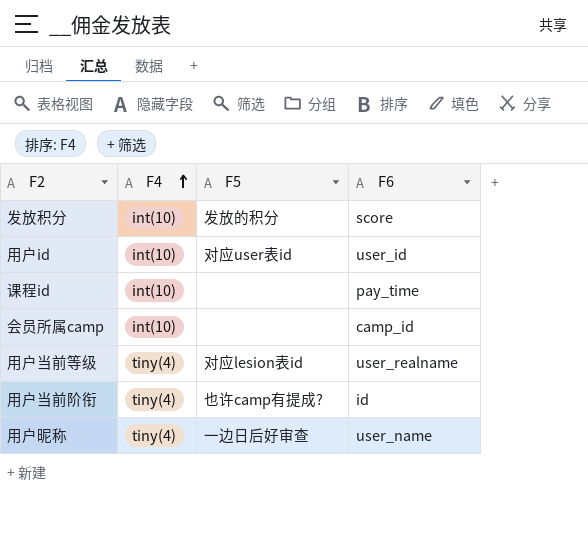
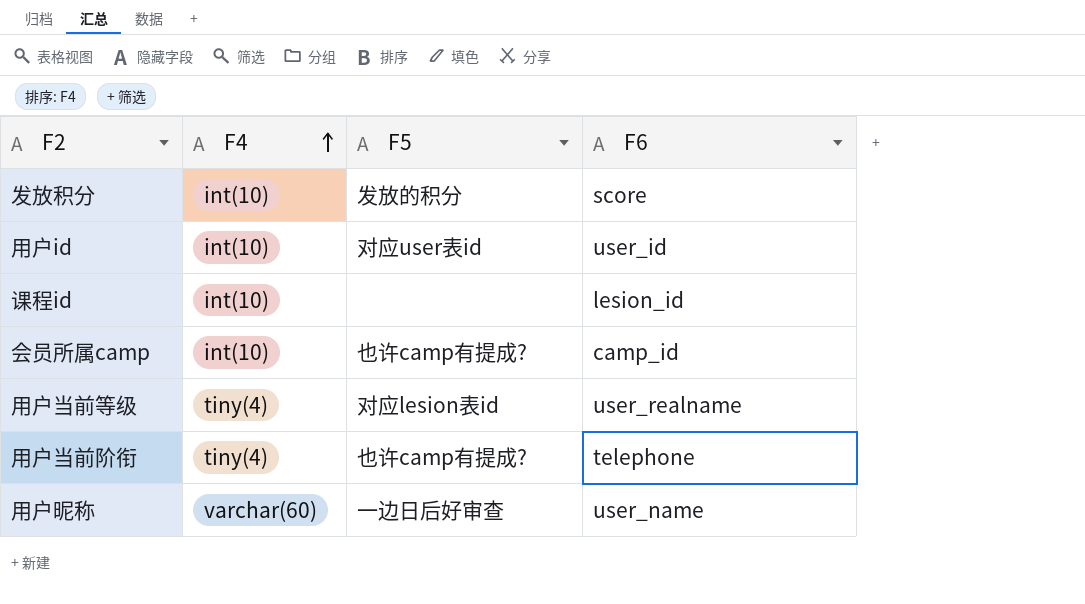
课程id | F6: pay_time -> lesion_id
会员所属camp | F5: none -> 也许camp有提成?
用户当前阶衔 | F6: id -> telephone
用户昵称 | F4: tiny(4) -> varchar(60)

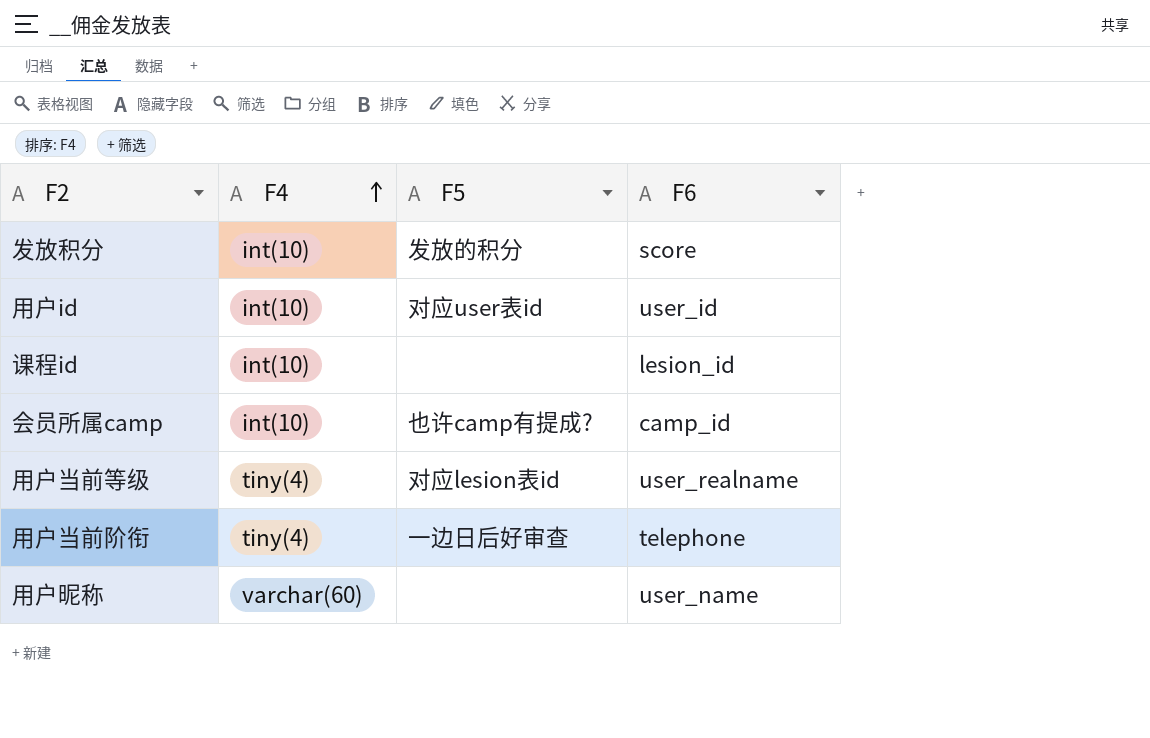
用户当前阶衔 | F5: 也许camp有提成? -> 一边日后好审查
用户昵称 | F5: 一边日后好审查 -> none

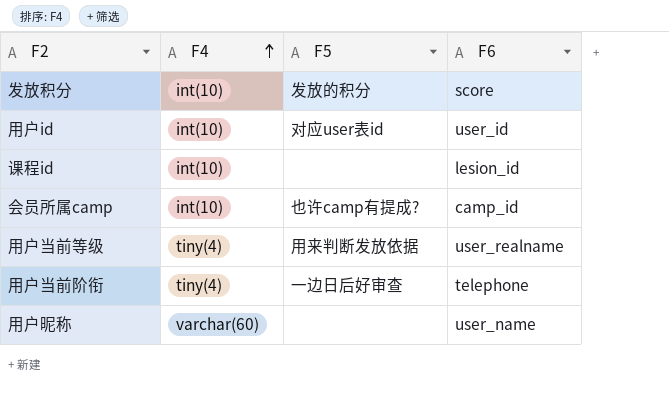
用户当前等级 | F5: 对应lesion表id -> 用来判断发放依据

